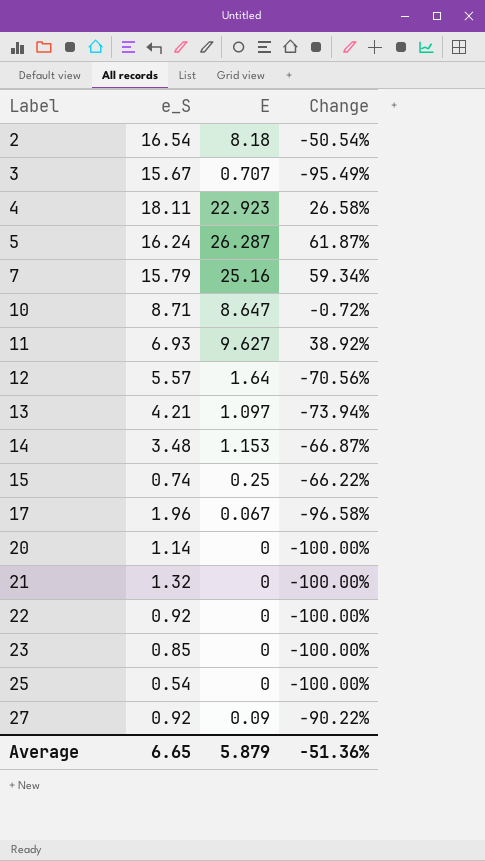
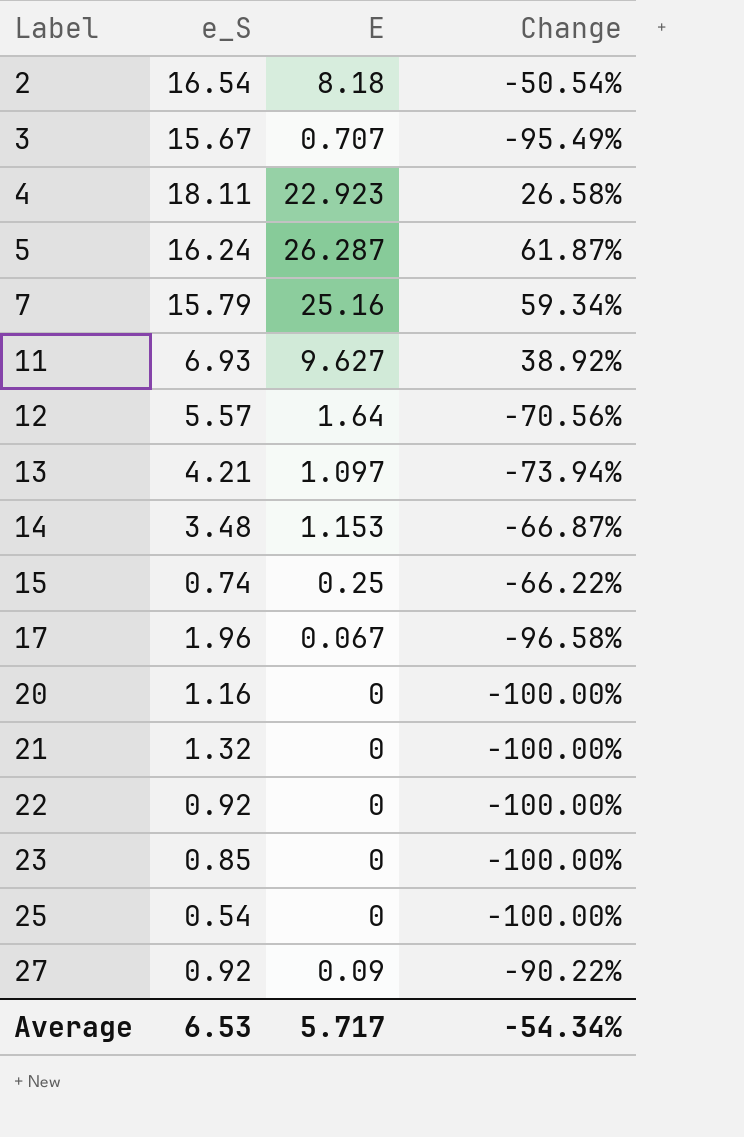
row 10: 8.71 | 8.647 | -0.72% -> none
20 | e_S: 1.14 -> 1.16
Average | e_S: 6.65 -> 6.53
Average | E: 5.879 -> 5.717
Average | Change: -51.36% -> -54.34%

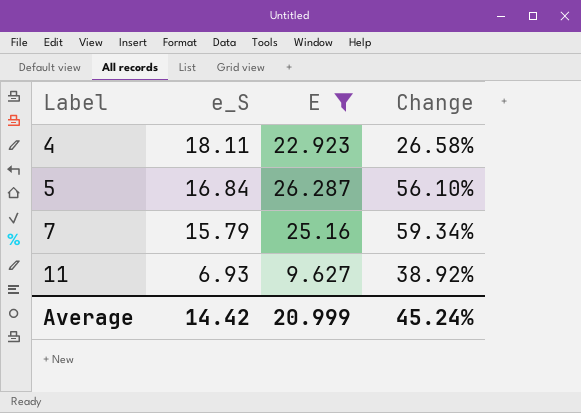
filter: none -> E >= 9.627
5 | e_S: 16.24 -> 16.84
5 | Change: 61.87% -> 56.10%
Average | e_S: 6.53 -> 14.42
Average | E: 5.717 -> 20.999
Average | Change: -54.34% -> 45.24%

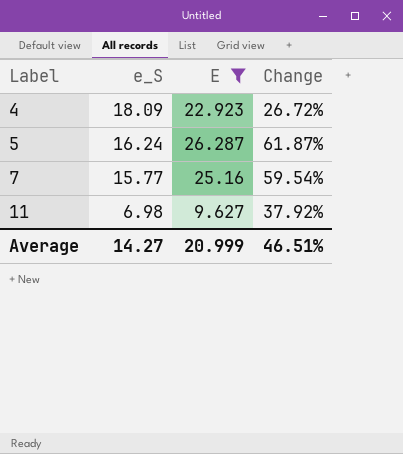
4 | e_S: 18.11 -> 18.09
4 | Change: 26.58% -> 26.72%
5 | e_S: 16.84 -> 16.24
5 | Change: 56.10% -> 61.87%
7 | e_S: 15.79 -> 15.77
7 | Change: 59.34% -> 59.54%
11 | e_S: 6.93 -> 6.98
11 | Change: 38.92% -> 37.92%
Average | e_S: 14.42 -> 14.27
Average | Change: 45.24% -> 46.51%

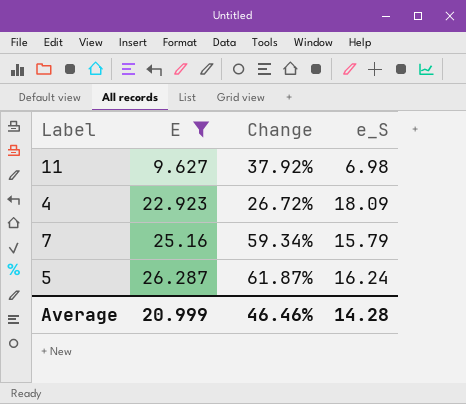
row order: Label ascending -> E ascending
column e_S | position: 2 -> 4
7 | Change: 59.54% -> 59.34%
7 | e_S: 15.77 -> 15.79
Average | Change: 46.51% -> 46.46%
Average | e_S: 14.27 -> 14.28

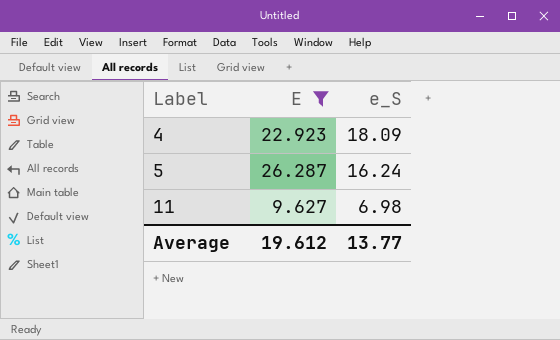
row order: E ascending -> Label ascending
column Change | formula: ([E] - [e_S]) / [e_S] -> none
row 7: 25.16 | 59.34% | 15.79 -> none
Average | E: 20.999 -> 19.612
Average | e_S: 14.28 -> 13.77

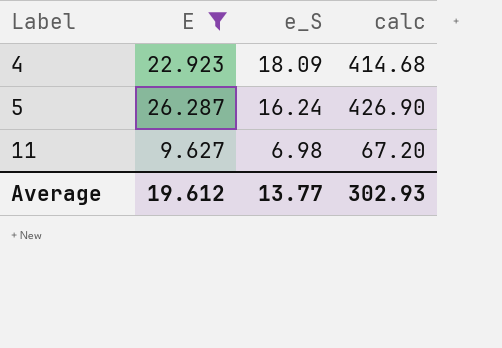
column calc | formula: none -> [E] * [e_S]

